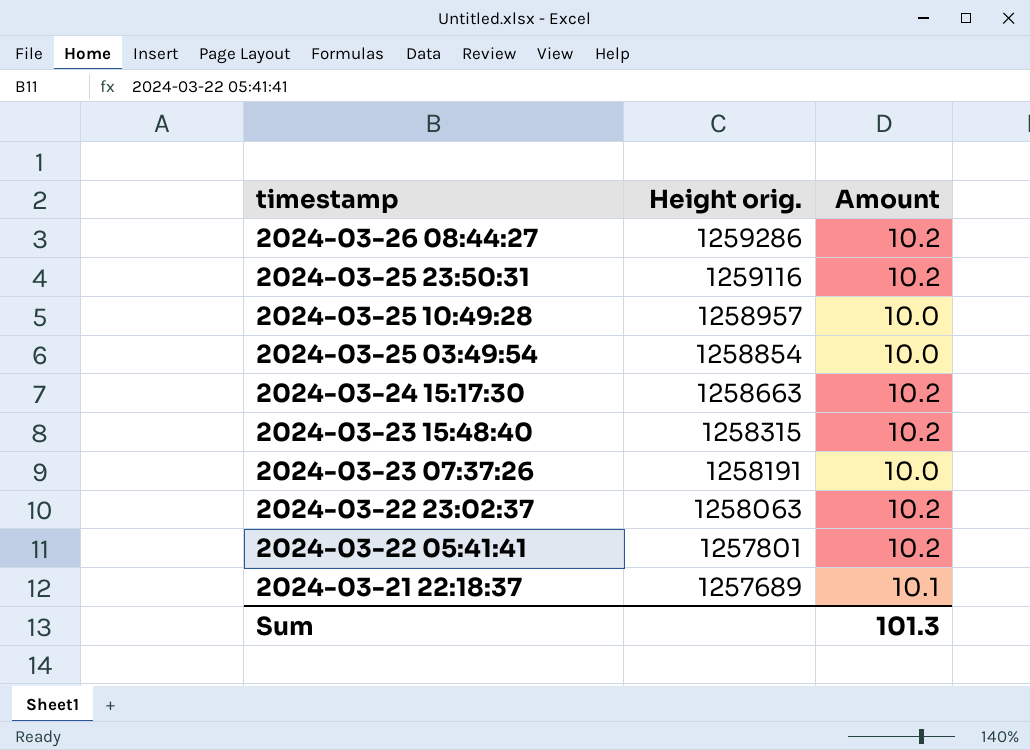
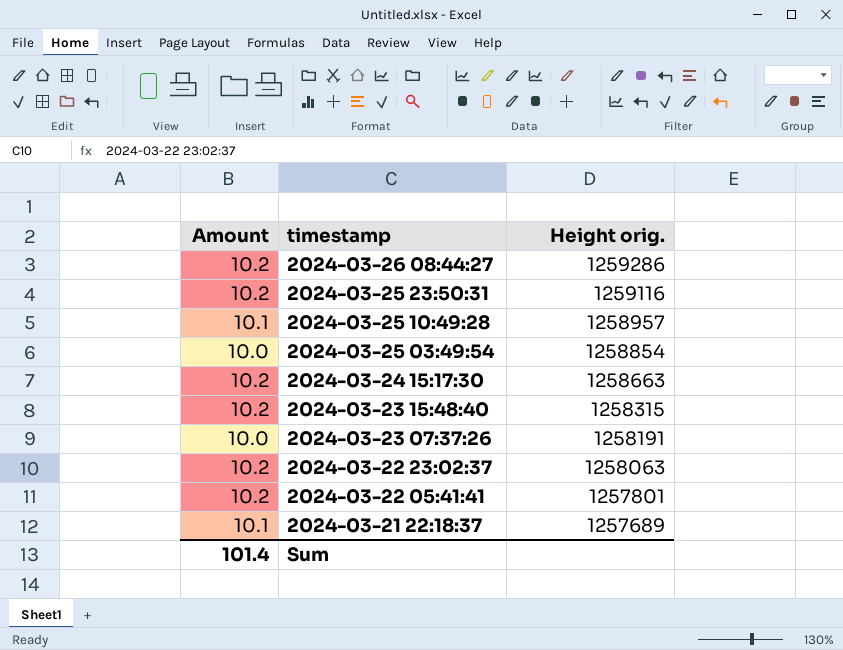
column Amount | position: 3 -> 1
2024-03-25 10:49:28 | Amount: 10.0 -> 10.1
Sum | Amount: 101.3 -> 101.4

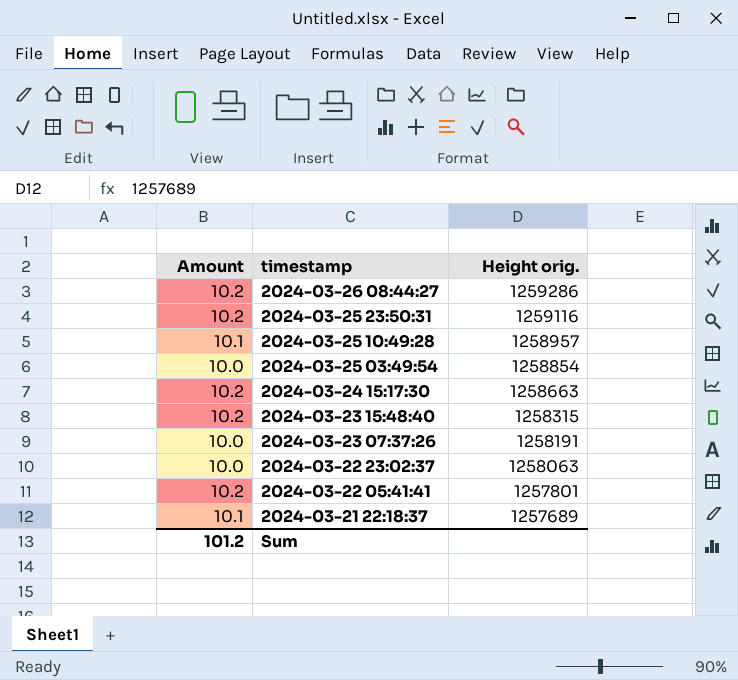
2024-03-22 23:02:37 | Amount: 10.2 -> 10.0
Sum | Amount: 101.4 -> 101.2

